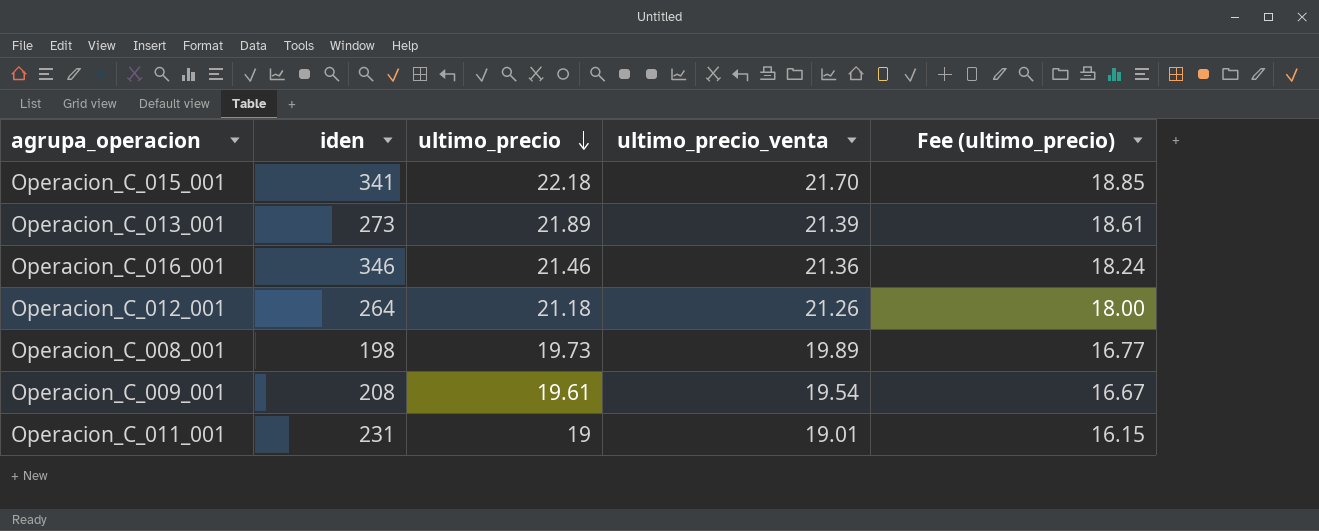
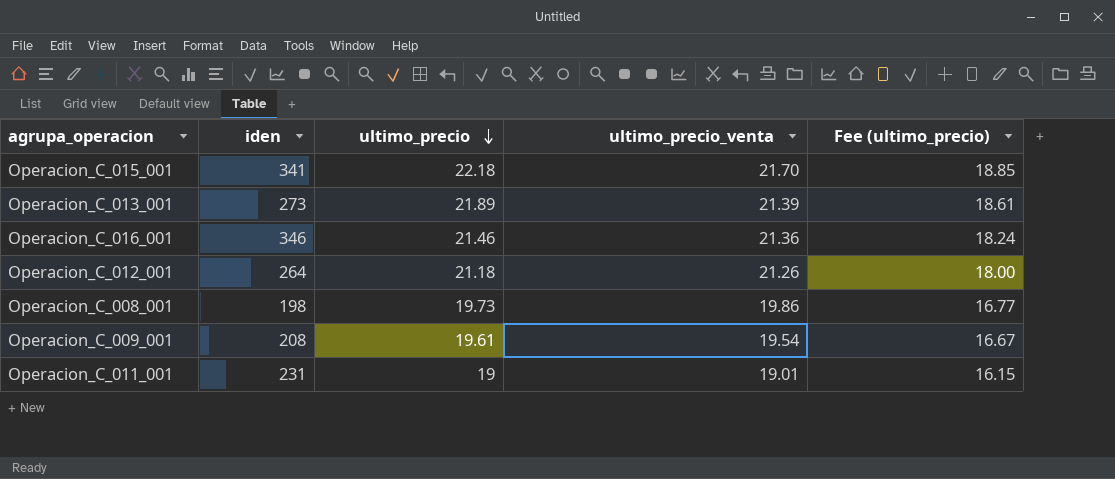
Operacion_C_008_001 | ultimo_precio_venta: 19.89 -> 19.86

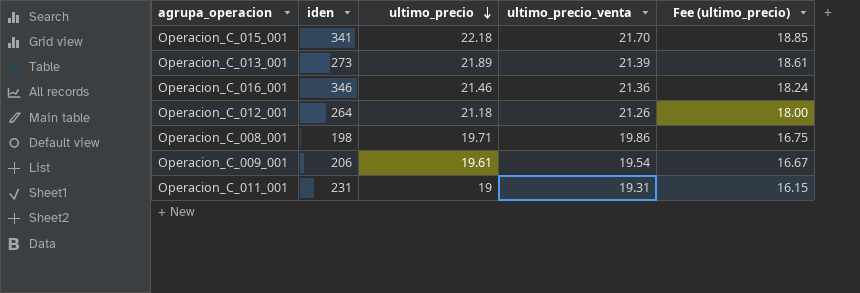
Operacion_C_008_001 | ultimo_precio: 19.73 -> 19.71
Operacion_C_008_001 | Fee (ultimo_precio): 16.77 -> 16.75
Operacion_C_009_001 | iden: 208 -> 206
Operacion_C_011_001 | ultimo_precio_venta: 19.01 -> 19.31

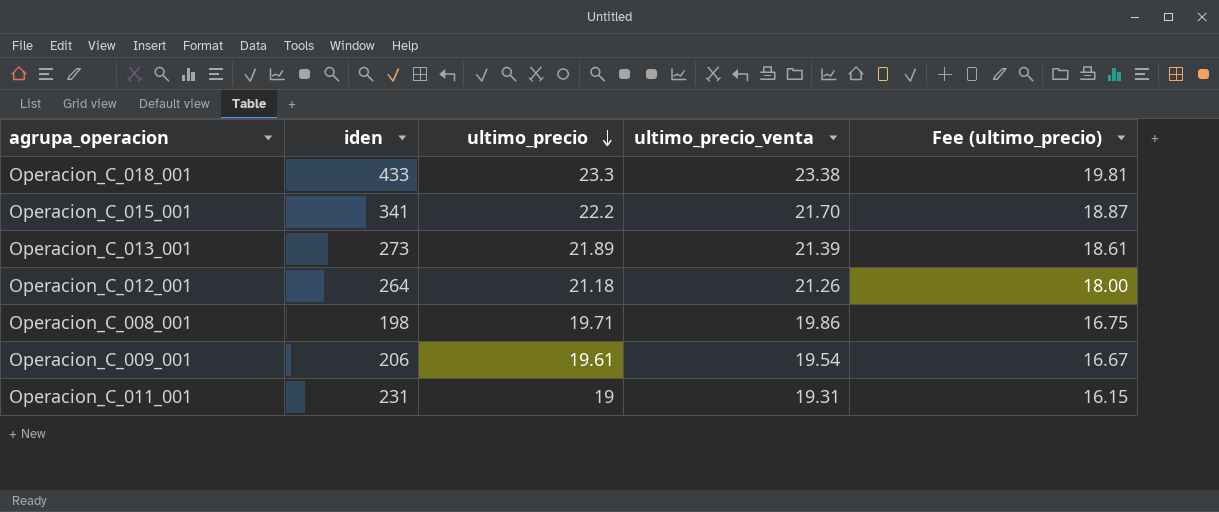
row Operacion_C_016_001: 346 | 21.46 | 21.36 | 18.24 -> none
row Operacion_C_018_001: none -> 433 | 23.3 | 23.38 | 19.81
Operacion_C_015_001 | ultimo_precio: 22.18 -> 22.2
Operacion_C_015_001 | Fee (ultimo_precio): 18.85 -> 18.87

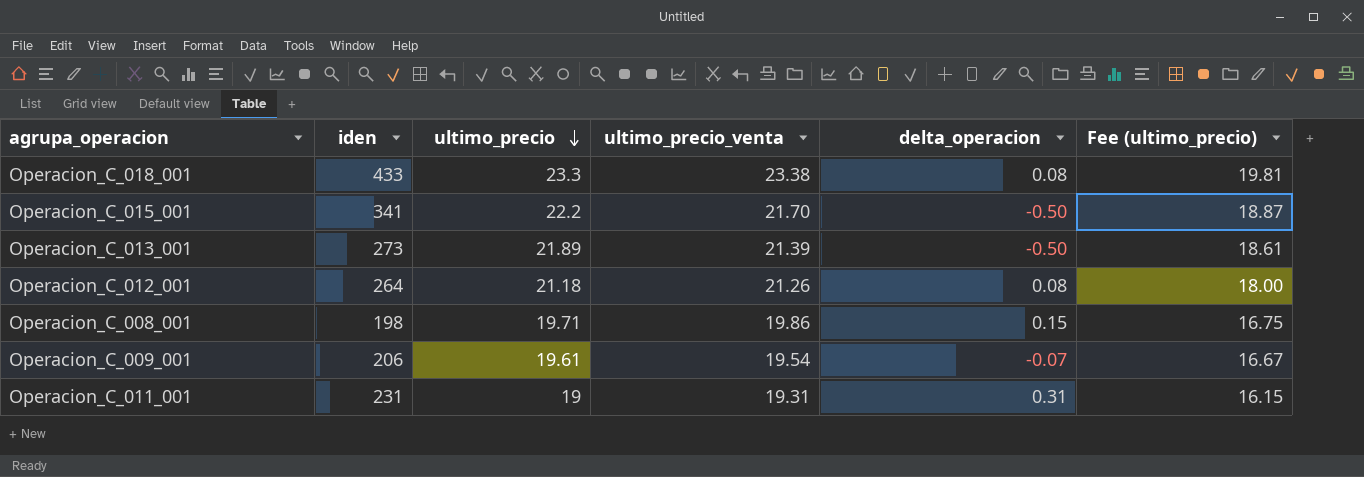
column delta_operacion | formula: none -> [ultimo_precio_venta] - [ultimo_precio]

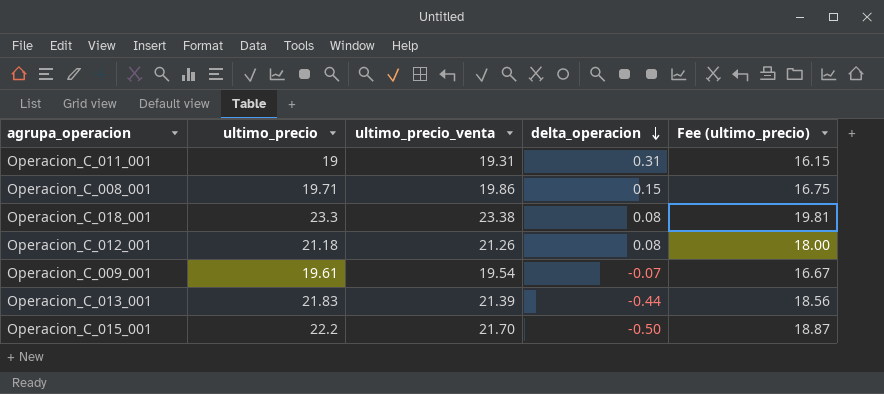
row order: ultimo_precio descending -> delta_operacion descending
column iden | position: 2 -> none
Operacion_C_013_001 | ultimo_precio: 21.89 -> 21.83
Operacion_C_013_001 | delta_operacion: -0.50 -> -0.44
Operacion_C_013_001 | Fee (ultimo_precio): 18.61 -> 18.56

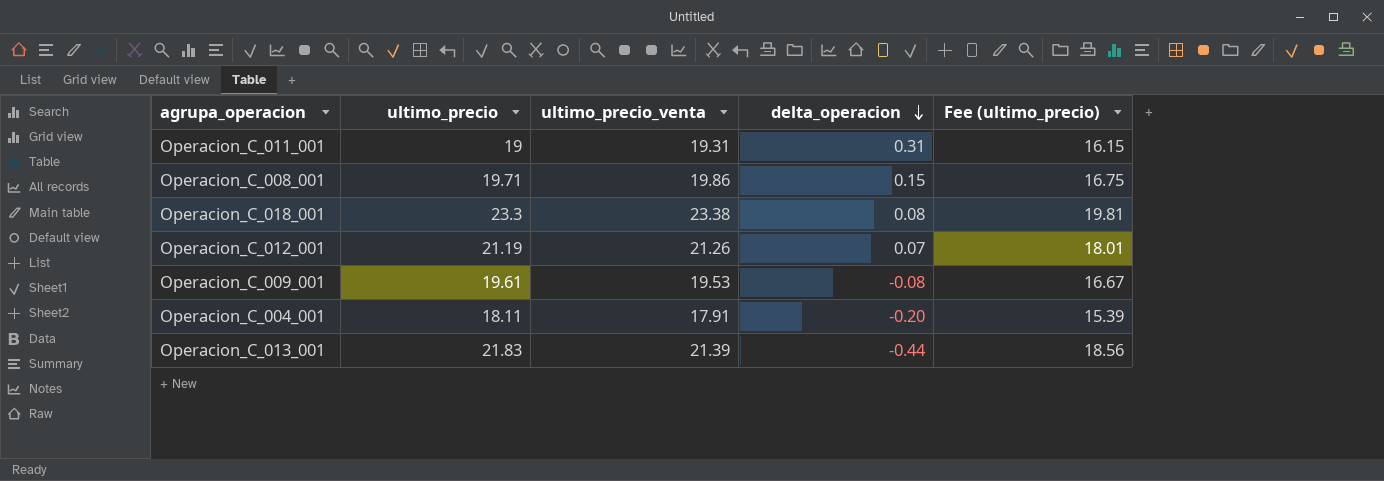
row Operacion_C_015_001: 22.2 | 21.70 | -0.50 | 18.87 -> none
Operacion_C_012_001 | ultimo_precio: 21.18 -> 21.19
Operacion_C_012_001 | delta_operacion: 0.08 -> 0.07
Operacion_C_012_001 | Fee (ultimo_precio): 18.00 -> 18.01
Operacion_C_009_001 | ultimo_precio_venta: 19.54 -> 19.53
Operacion_C_009_001 | delta_operacion: -0.07 -> -0.08
row Operacion_C_004_001: none -> 18.11 | 17.91 | -0.20 | 15.39

